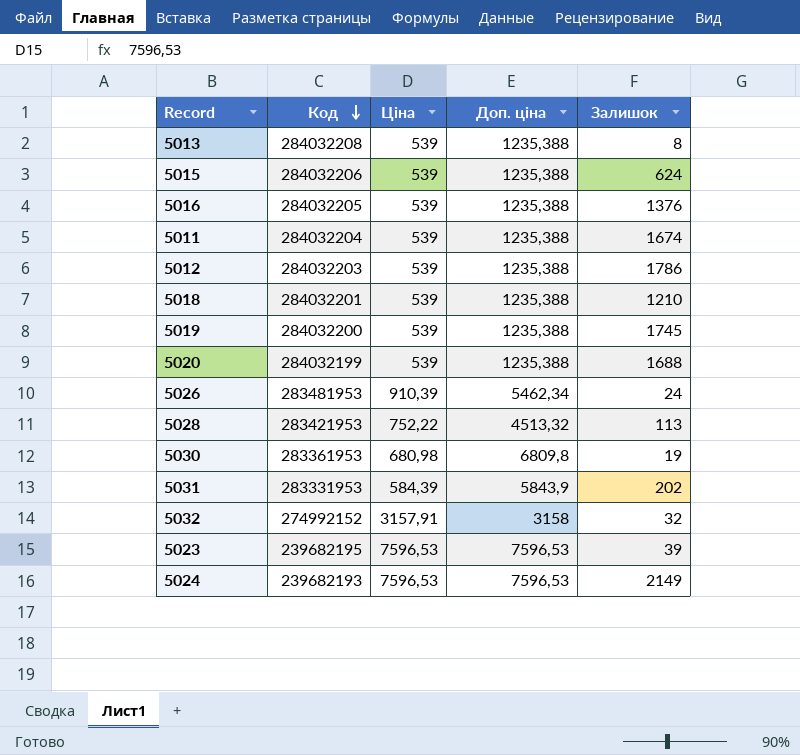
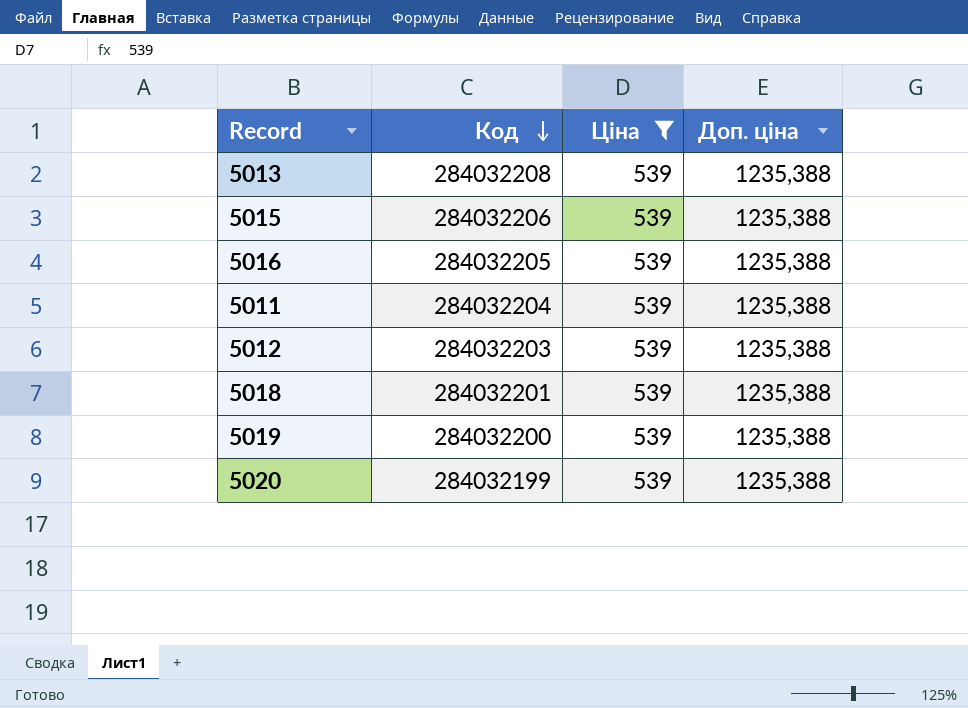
filter: none -> Ціна = 539
column Залишок | position: 5 -> none

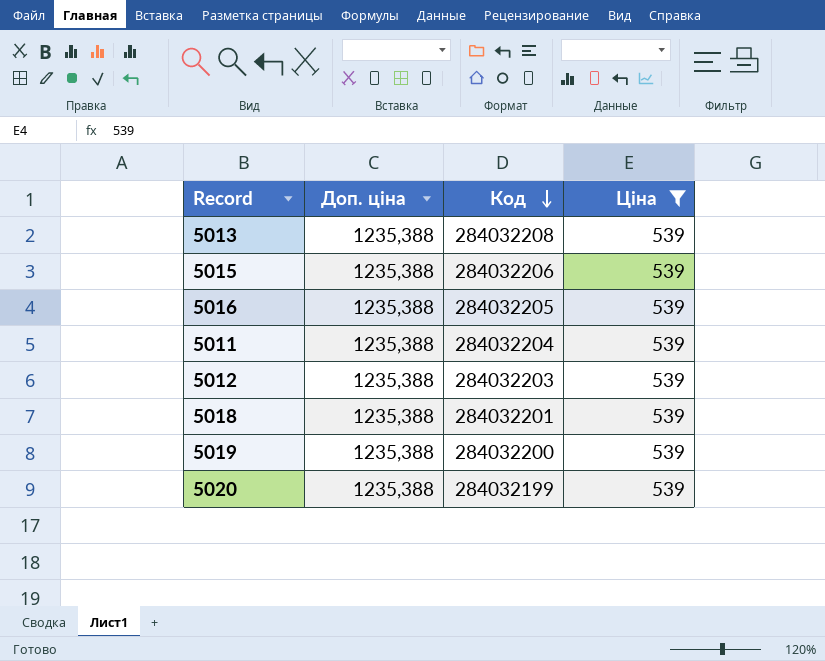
column Доп. ціна | position: 4 -> 2

